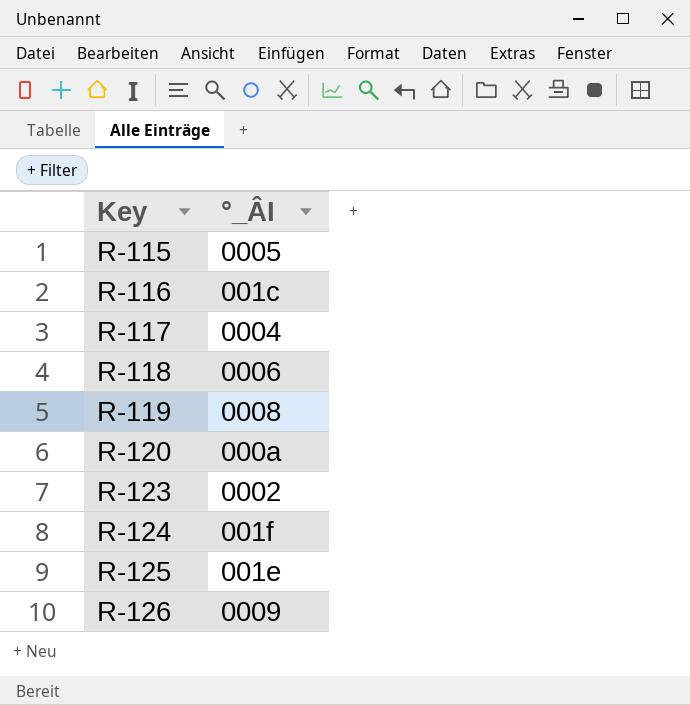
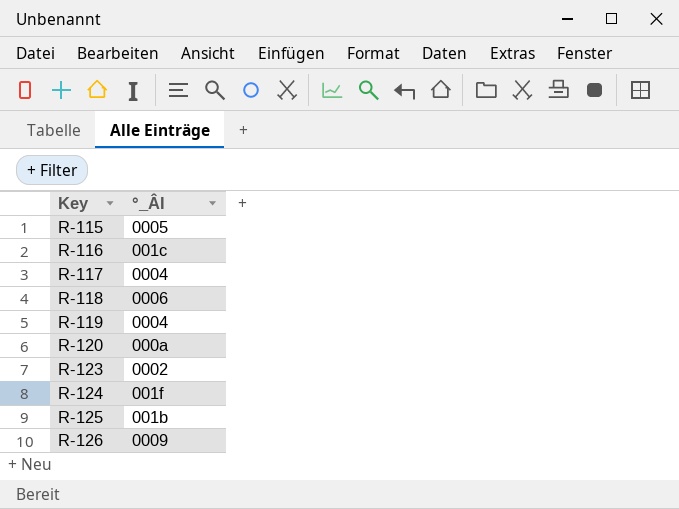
R-119 | °_ÂI: 0008 -> 0004
R-125 | °_ÂI: 001e -> 001b

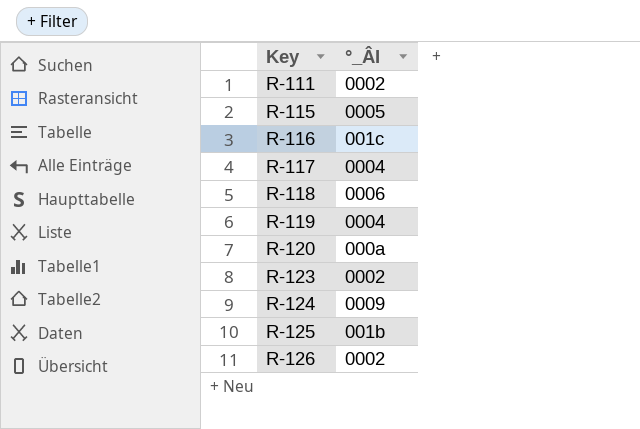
row R-111: none -> 0002
R-124 | °_ÂI: 001f -> 0009
R-126 | °_ÂI: 0009 -> 0002

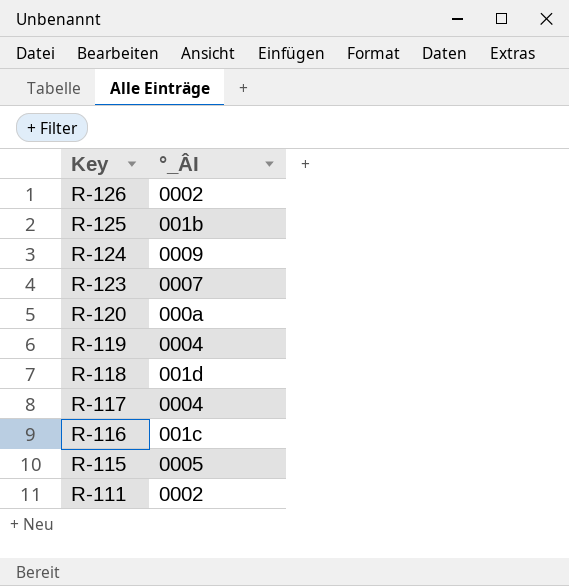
row order: Key ascending -> Key descending
R-123 | °_ÂI: 0002 -> 0007
R-118 | °_ÂI: 0006 -> 001d

